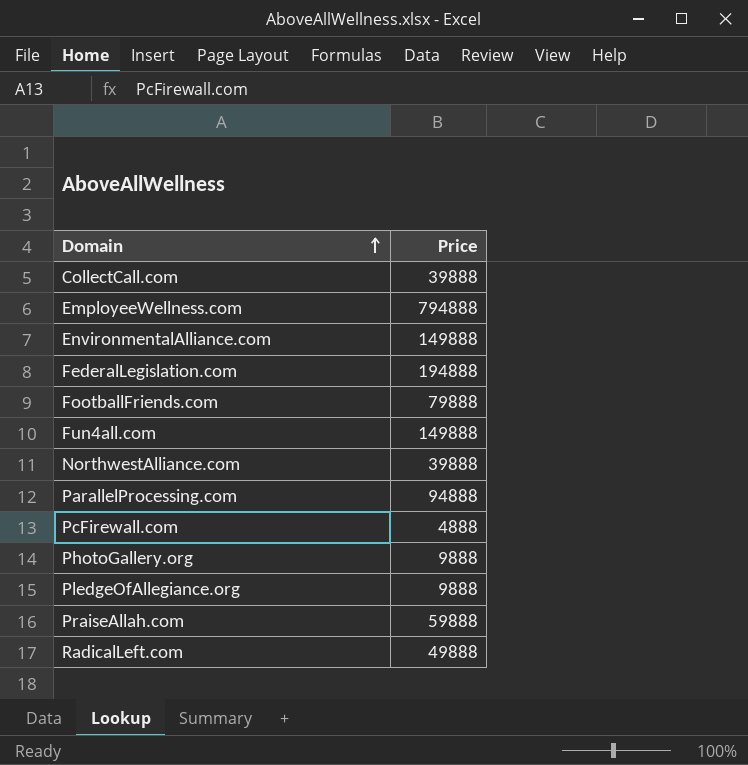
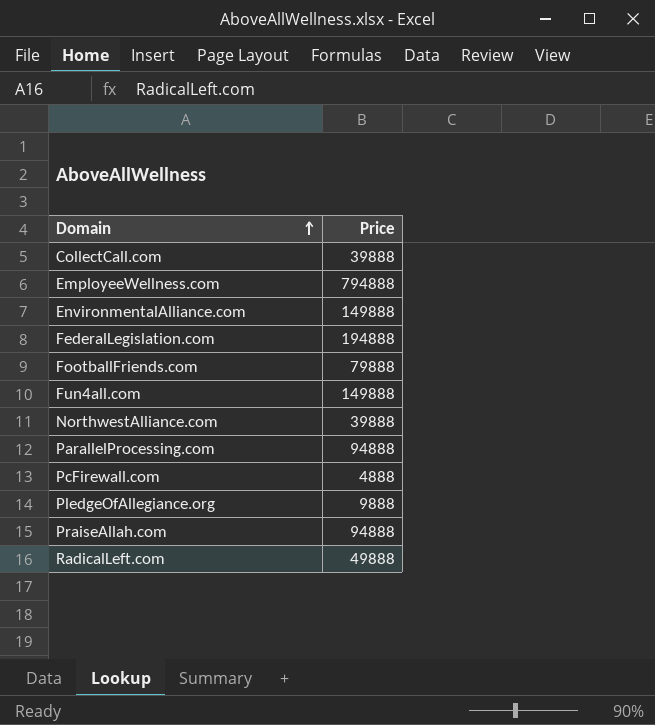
row PhotoGallery.org: 9888 -> none
PraiseAllah.com | Price: 59888 -> 94888

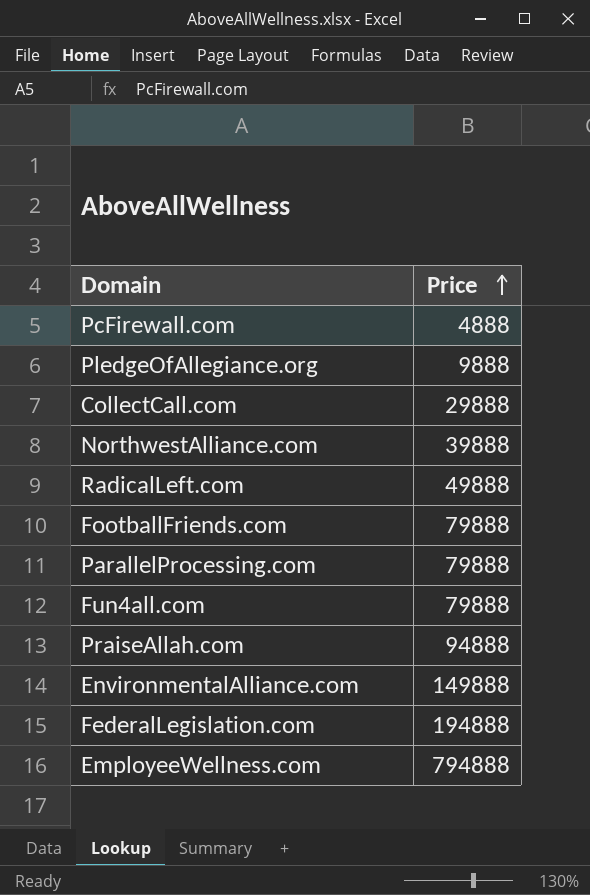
row order: Domain ascending -> Price ascending
CollectCall.com | Price: 39888 -> 29888
ParallelProcessing.com | Price: 94888 -> 79888
Fun4all.com | Price: 149888 -> 79888

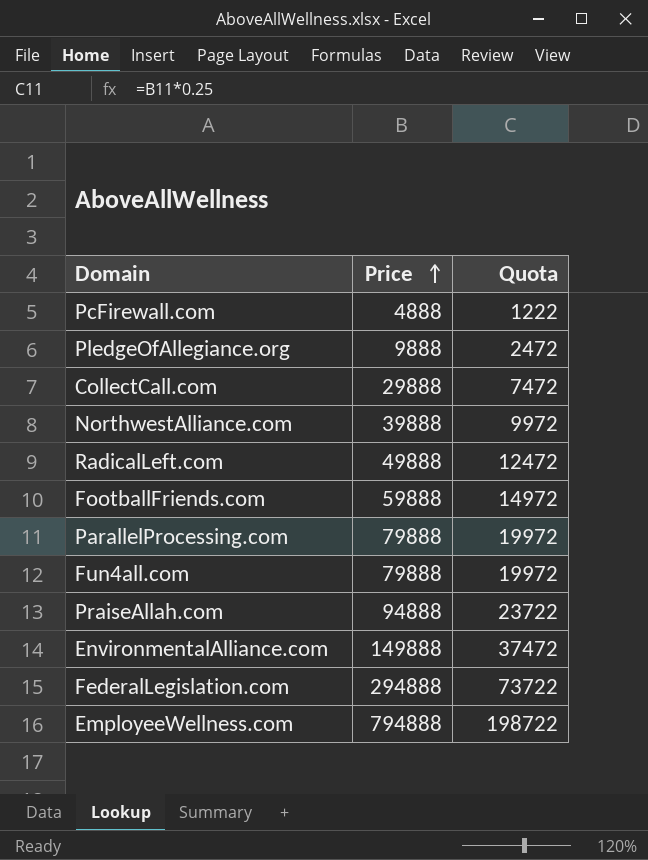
column Quota | formula: none -> [Price] * 0.25
FootballFriends.com | Price: 79888 -> 59888
FederalLegislation.com | Price: 194888 -> 294888

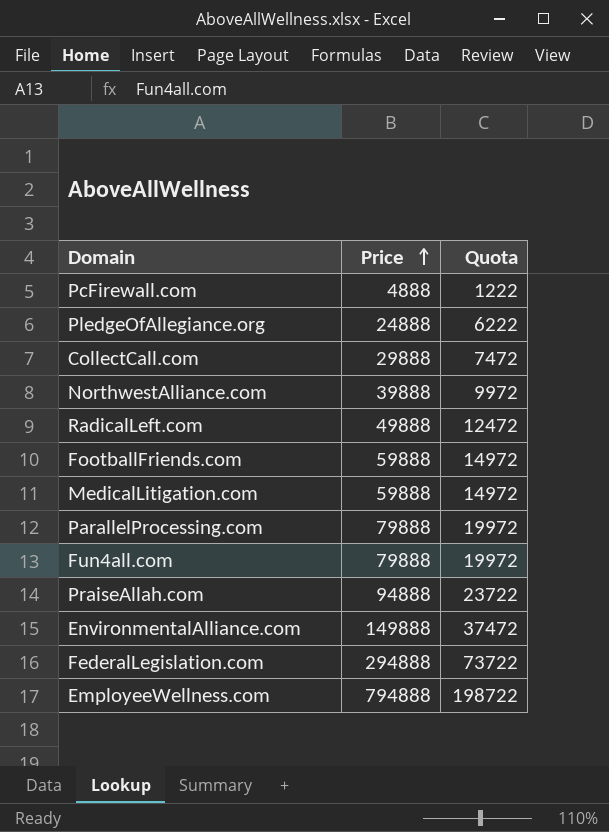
PledgeOfAllegiance.org | Price: 9888 -> 24888
PledgeOfAllegiance.org | Quota: 2472 -> 6222
row MedicalLitigation.com: none -> 59888 | 14972

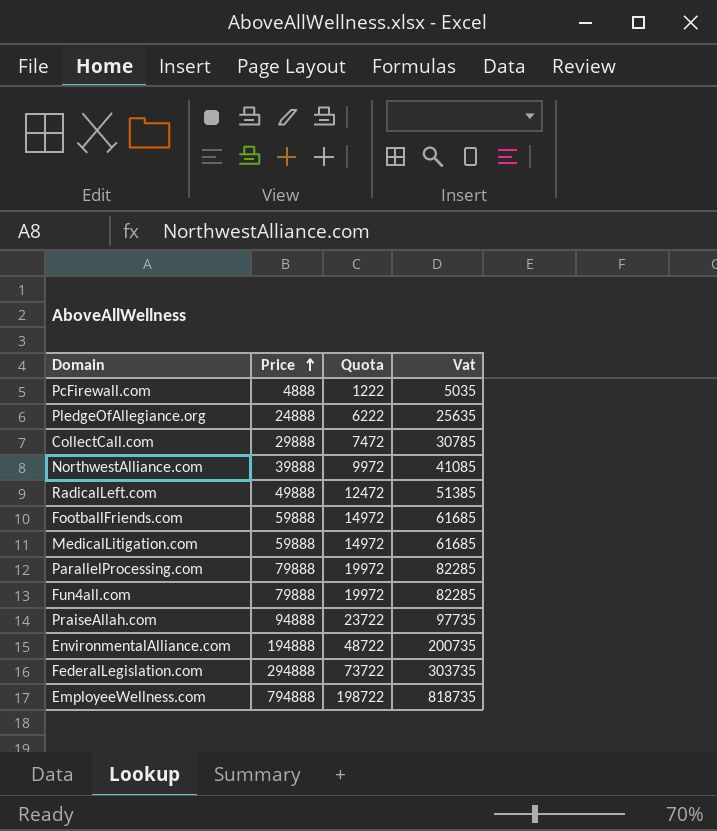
column Vat | formula: none -> [Price] * 1.03
EnvironmentalAlliance.com | Price: 149888 -> 194888
EnvironmentalAlliance.com | Quota: 37472 -> 48722

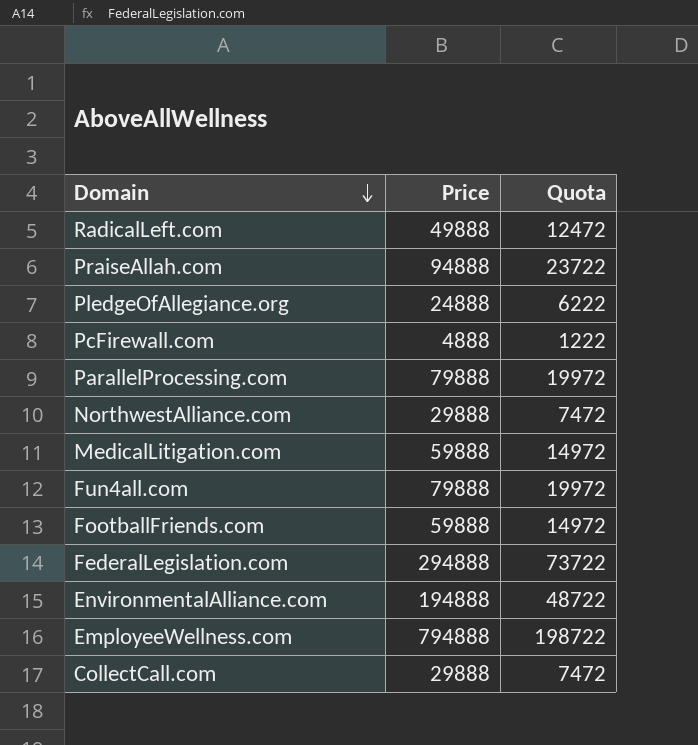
row order: Price ascending -> Domain descending
column Vat | formula: [Price] * 1.03 -> none
NorthwestAlliance.com | Price: 39888 -> 29888
NorthwestAlliance.com | Quota: 9972 -> 7472

